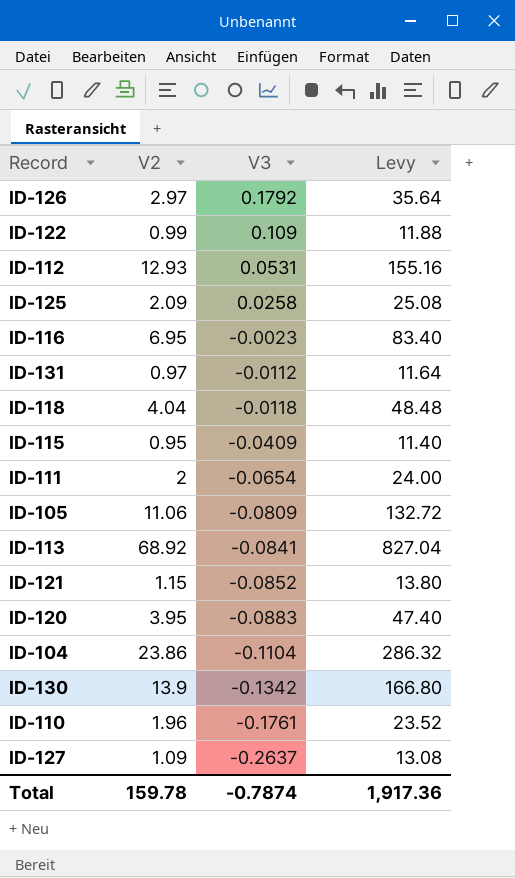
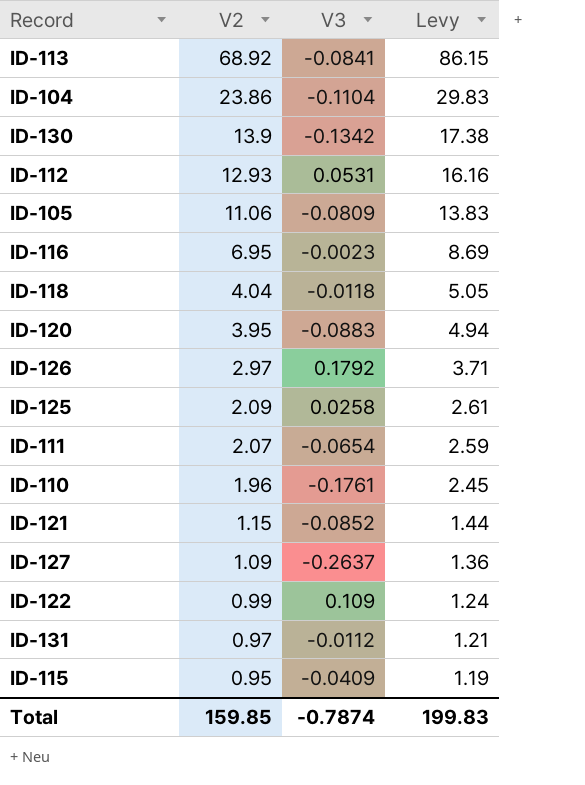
row order: V3 descending -> V2 descending
column Levy | formula: [V2] * 12 -> [V2] * 1.25
ID-111 | V2: 2 -> 2.07
Total | V2: 159.78 -> 159.85
Total | Levy: 1,917.36 -> 199.83

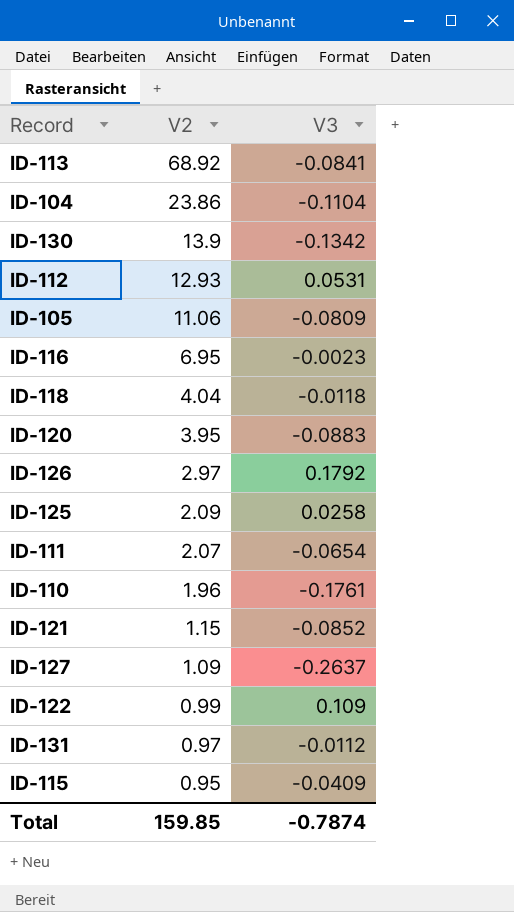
column Levy | formula: [V2] * 1.25 -> none

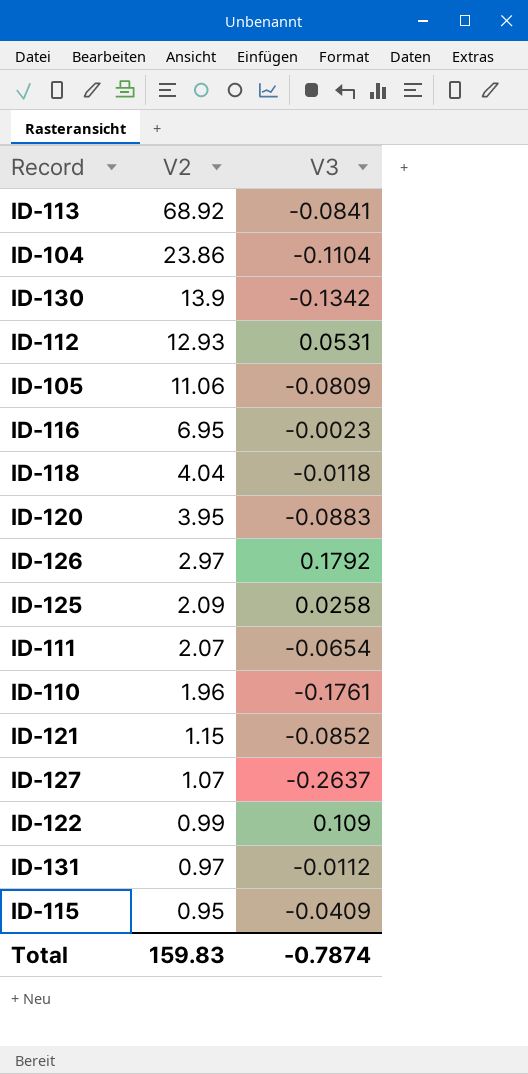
ID-127 | V2: 1.09 -> 1.07
Total | V2: 159.85 -> 159.83

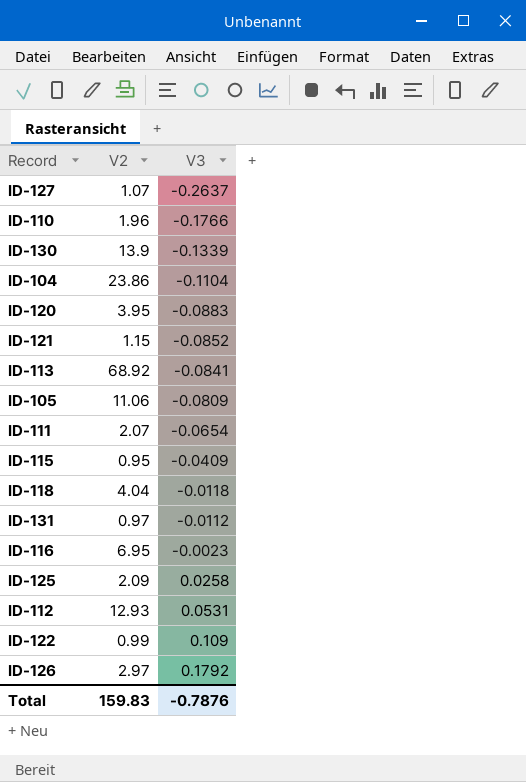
row order: V2 descending -> V3 ascending
ID-110 | V3: -0.1761 -> -0.1766
ID-130 | V3: -0.1342 -> -0.1339
Total | V3: -0.7874 -> -0.7876

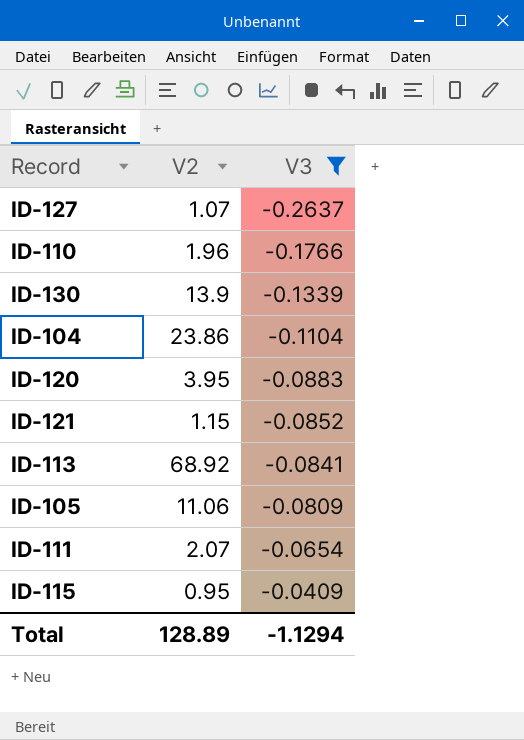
filter: none -> V3 <= -0.0409
Total | V2: 159.83 -> 128.89
Total | V3: -0.7876 -> -1.1294

